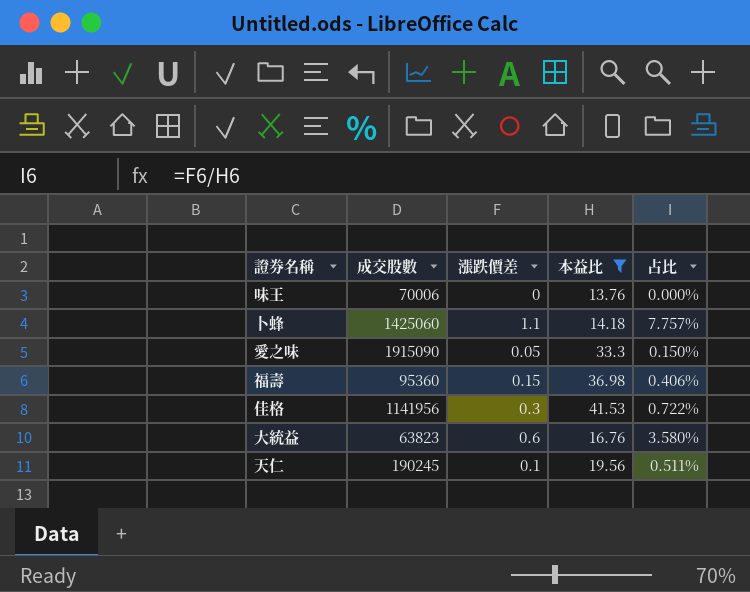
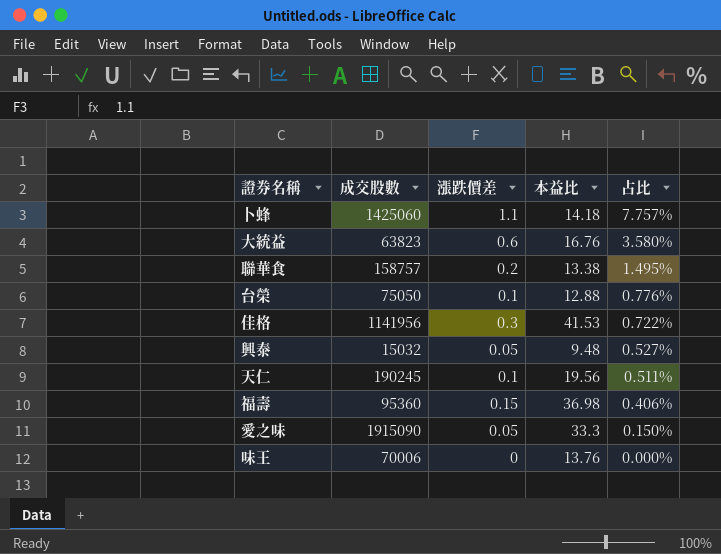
filter: 本益比 >= 13.76 -> none
row order: none -> 占比 descending

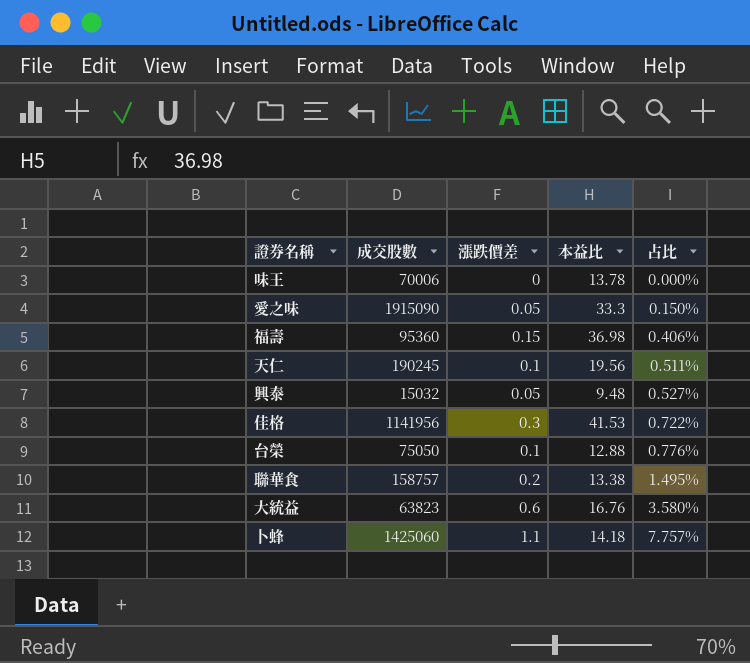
row order: 占比 descending -> 占比 ascending
味王 | 本益比: 13.76 -> 13.78

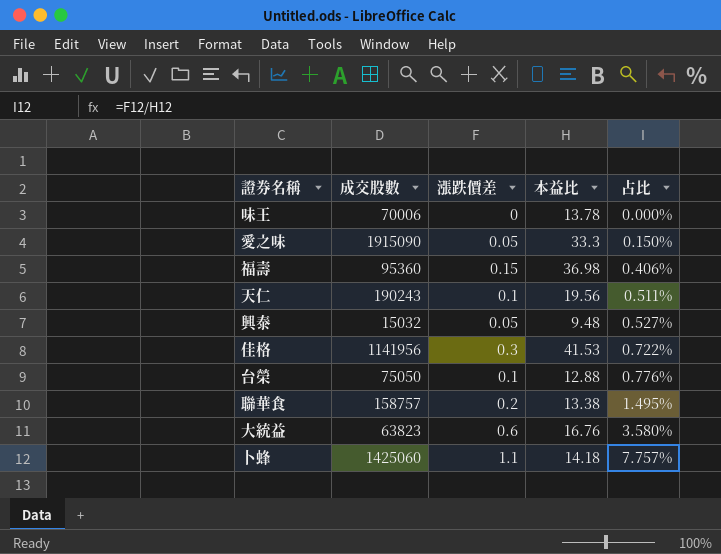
天仁 | 成交股數: 190245 -> 190243

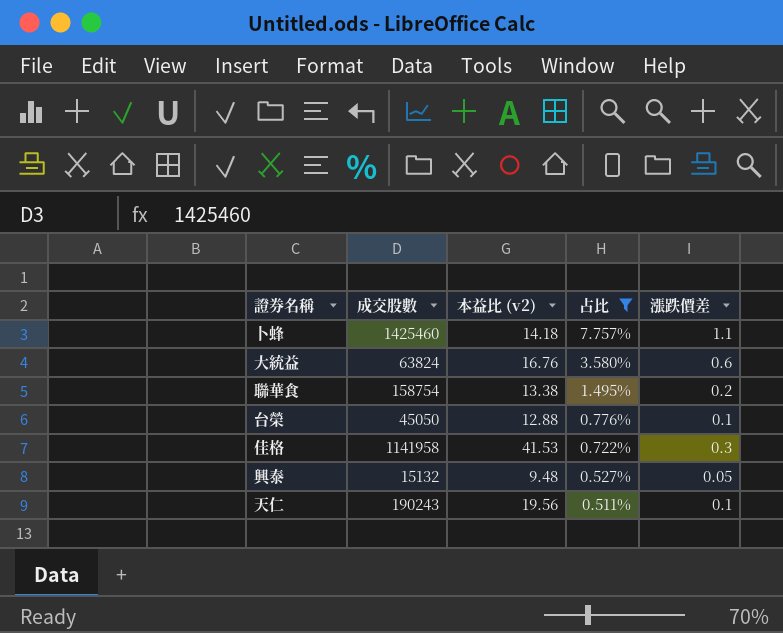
filter: none -> 占比 >= 0.511%
row order: 占比 ascending -> 占比 descending
column name: 本益比 -> 本益比 (v2)
column 漲跌價差 | position: 3 -> 5
卜蜂 | 成交股數: 1425060 -> 1425460
大統益 | 成交股數: 63823 -> 63824
聯華食 | 成交股數: 158757 -> 158754
台榮 | 成交股數: 75050 -> 45050
佳格 | 成交股數: 1141956 -> 1141958
興泰 | 成交股數: 15032 -> 15132

